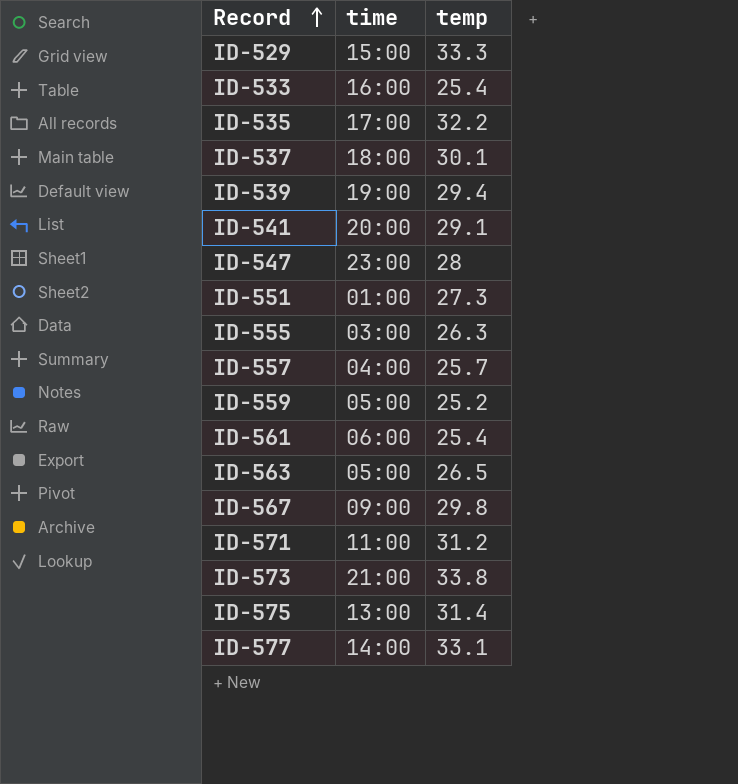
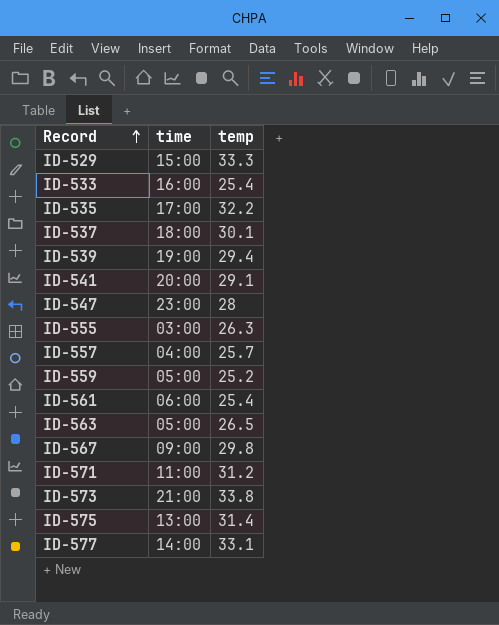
row ID-551: 01:00 | 27.3 -> none

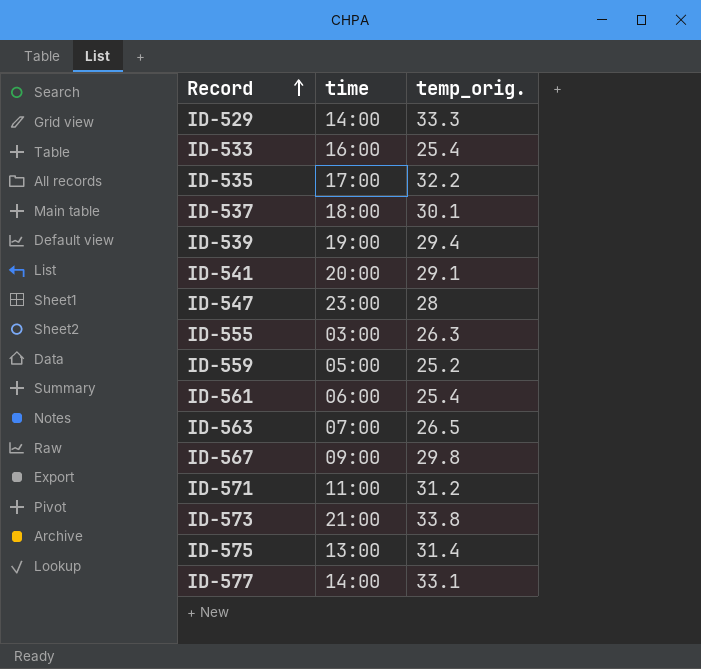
column name: temp -> temp_orig.
row ID-557: 04:00 | 25.7 -> none
ID-529 | time: 15:00 -> 14:00
ID-563 | time: 05:00 -> 07:00

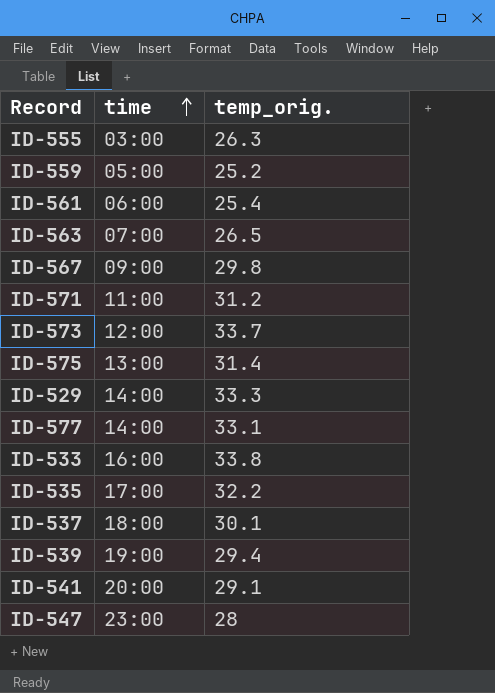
row order: Record ascending -> time ascending
ID-573 | time: 21:00 -> 12:00
ID-573 | temp_orig.: 33.8 -> 33.7
ID-533 | temp_orig.: 25.4 -> 33.8

